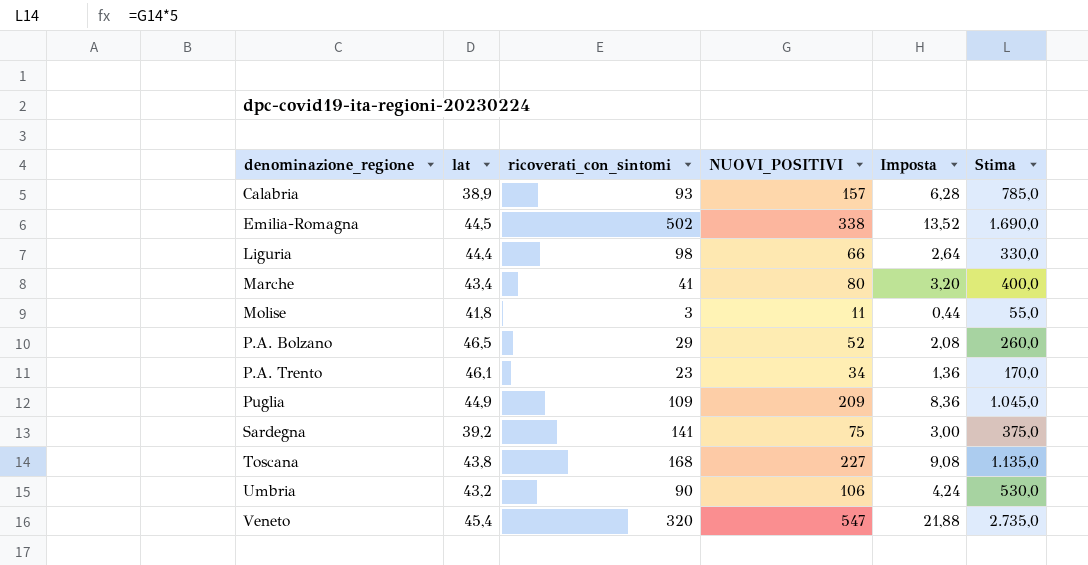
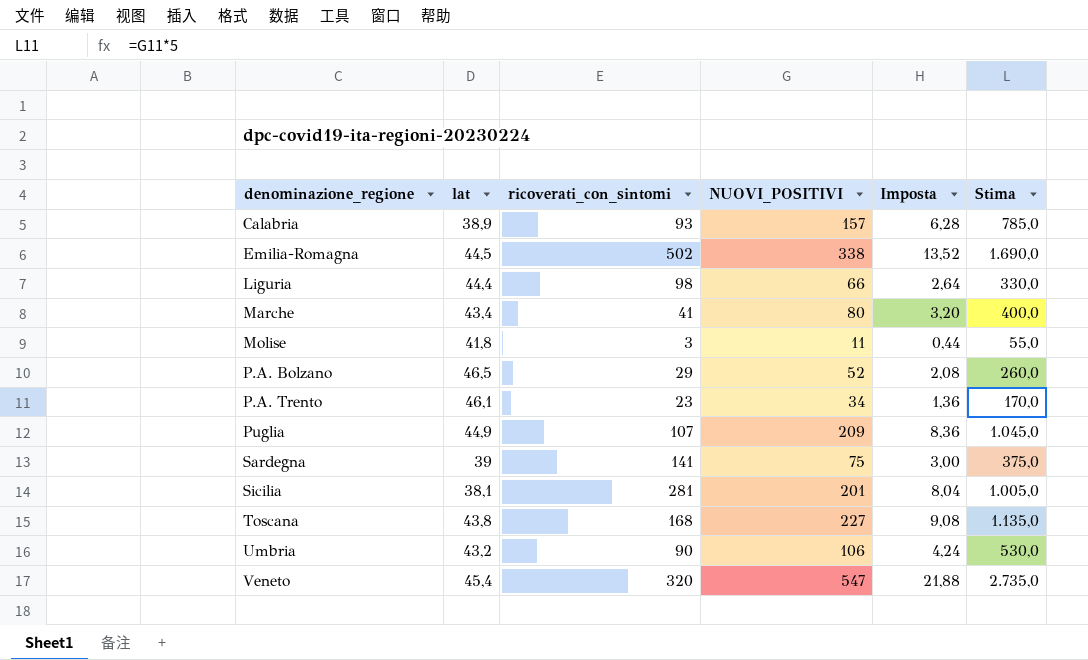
Puglia | ricoverati_con_sintomi: 109 -> 107
Sardegna | lat: 39,2 -> 39
row Sicilia: none -> 38,1 | 281 | 201 | 8,04 | 1.005,0

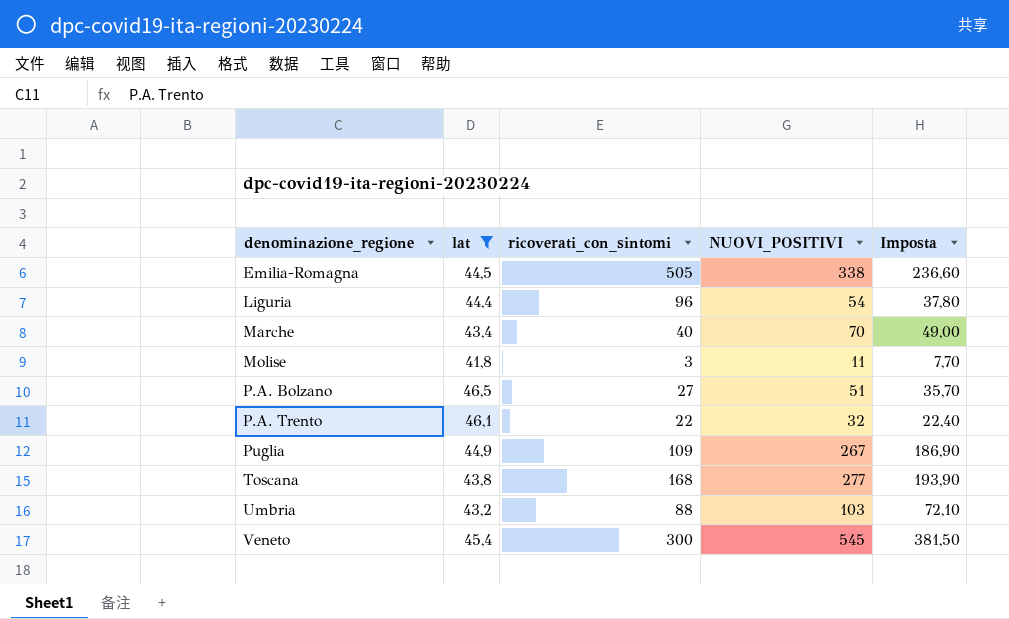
filter: none -> lat >= 41,8
column Stima | formula: [NUOVI_POSITIVI] * 5 -> none
column Imposta | formula: [NUOVI_POSITIVI] * 0,04 -> [NUOVI_POSITIVI] * 0,7
Emilia-Romagna | ricoverati_con_sintomi: 502 -> 505
Liguria | ricoverati_con_sintomi: 98 -> 96
Liguria | NUOVI_POSITIVI: 66 -> 54
Marche | ricoverati_con_sintomi: 41 -> 40
Marche | NUOVI_POSITIVI: 80 -> 70
P.A. Bolzano | ricoverati_con_sintomi: 29 -> 27
P.A. Bolzano | NUOVI_POSITIVI: 52 -> 51
P.A. Trento | ricoverati_con_sintomi: 23 -> 22
P.A. Trento | NUOVI_POSITIVI: 34 -> 32
Puglia | ricoverati_con_sintomi: 107 -> 109
Puglia | NUOVI_POSITIVI: 209 -> 267
Toscana | NUOVI_POSITIVI: 227 -> 277
Umbria | ricoverati_con_sintomi: 90 -> 88
Umbria | NUOVI_POSITIVI: 106 -> 103
Veneto | ricoverati_con_sintomi: 320 -> 300
Veneto | NUOVI_POSITIVI: 547 -> 545

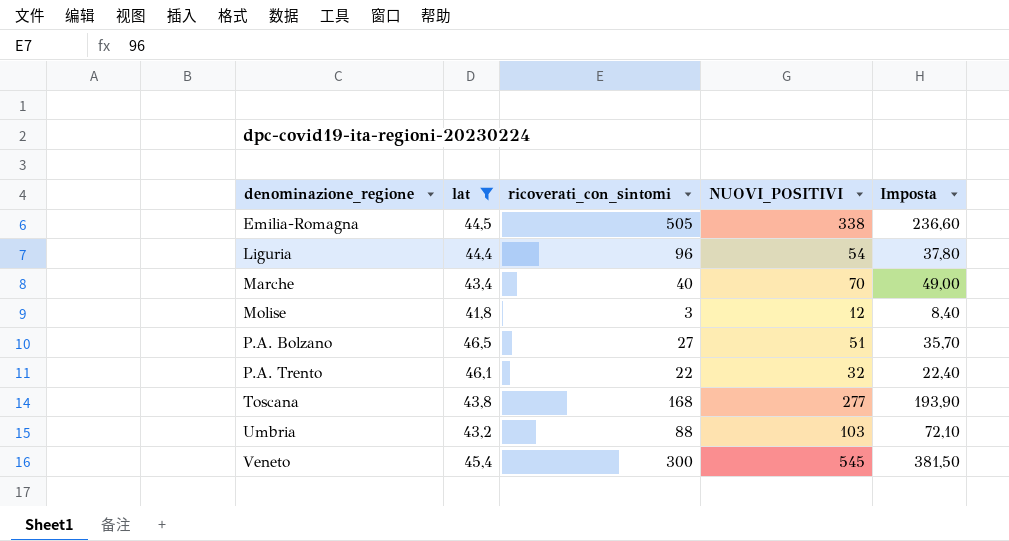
row Puglia: 44,9 | 109 | 267 | 186,90 -> none
Molise | NUOVI_POSITIVI: 11 -> 12
Molise | Imposta: 7,70 -> 8,40

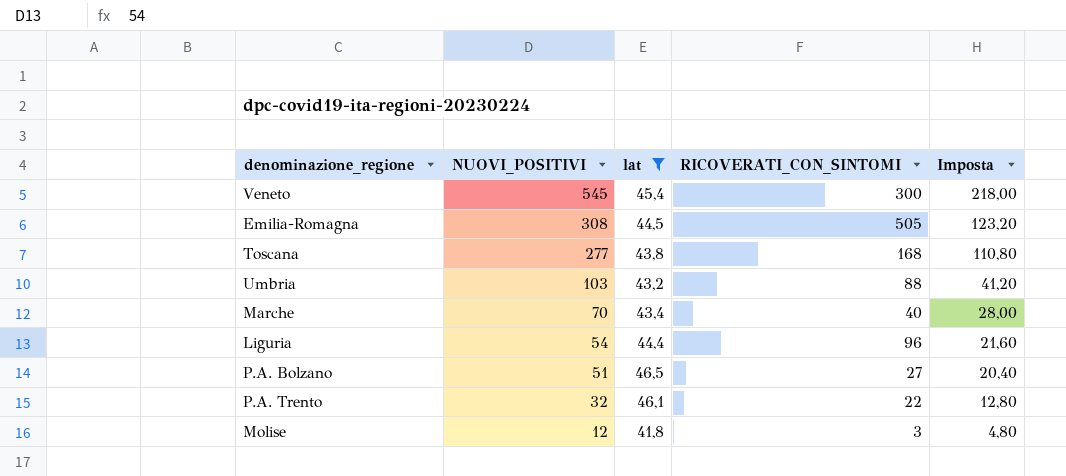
row order: denominazione_regione ascending -> NUOVI_POSITIVI descending
column NUOVI_POSITIVI | position: 4 -> 2
column name: ricoverati_con_sintomi -> RICOVERATI_CON_SINTOMI
column Imposta | formula: [NUOVI_POSITIVI] * 0,7 -> [NUOVI_POSITIVI] * 0,4
Emilia-Romagna | NUOVI_POSITIVI: 338 -> 308

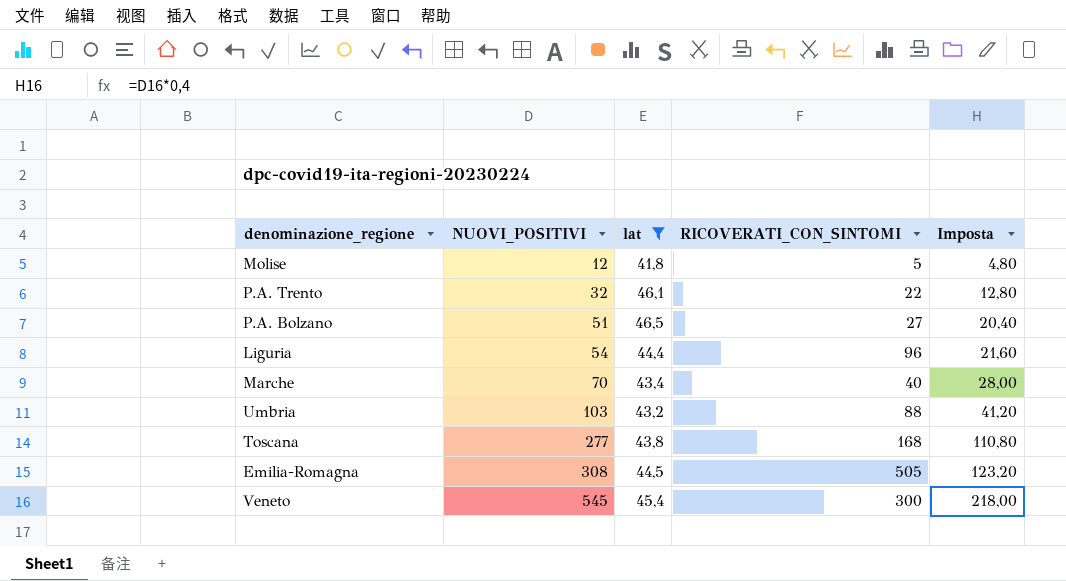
row order: NUOVI_POSITIVI descending -> NUOVI_POSITIVI ascending
Molise | RICOVERATI_CON_SINTOMI: 3 -> 5

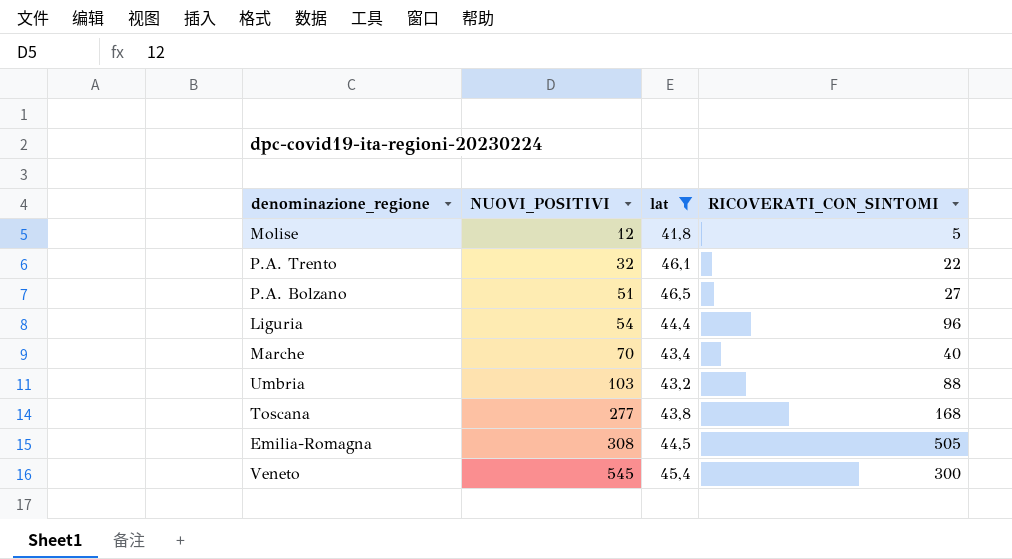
column Imposta | formula: [NUOVI_POSITIVI] * 0,4 -> none

